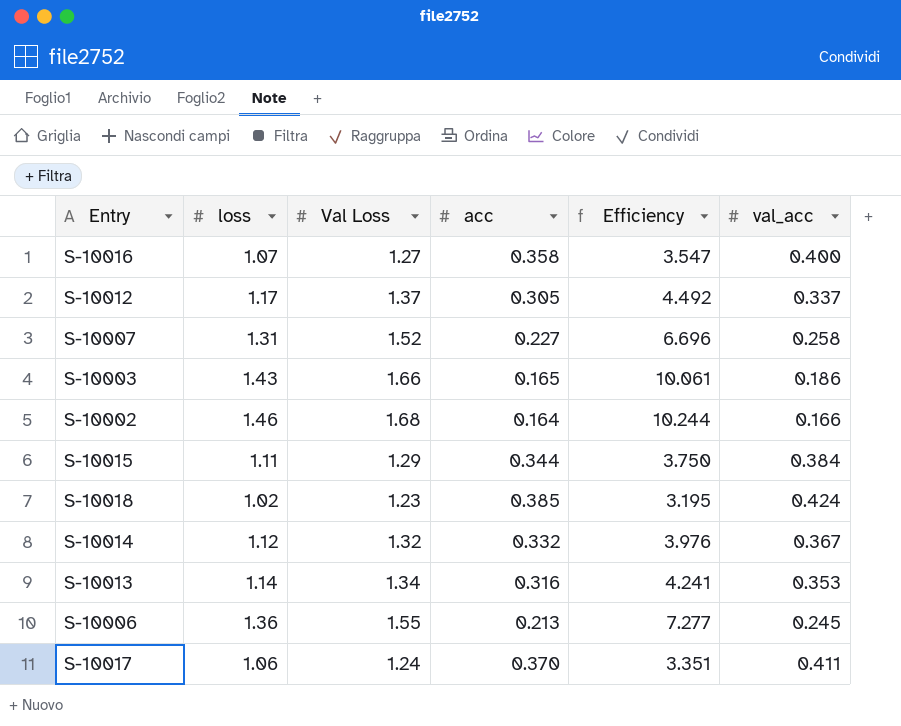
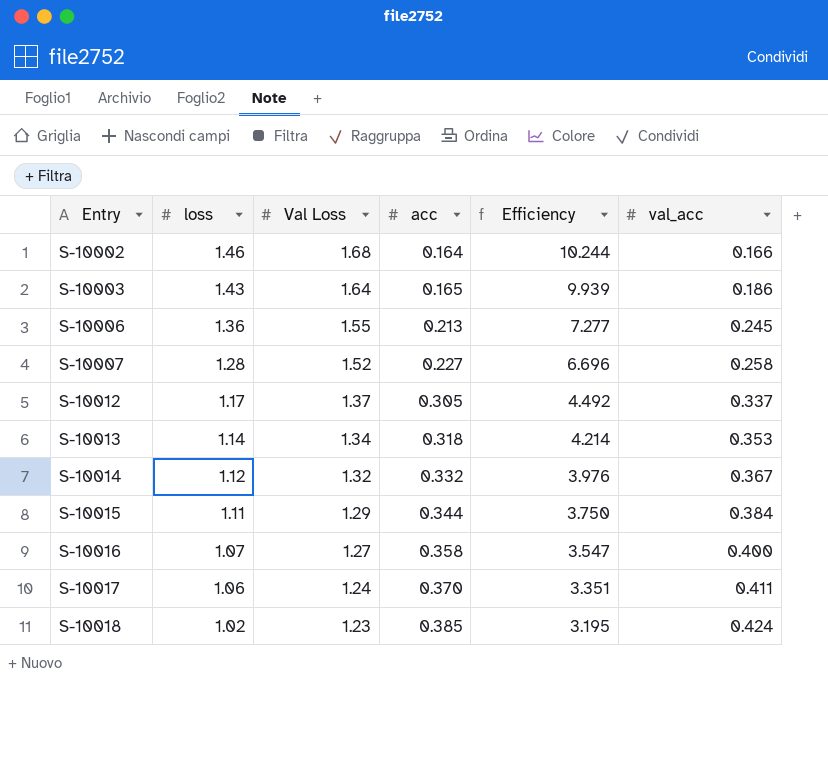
row order: none -> Entry ascending
S-10003 | Val Loss: 1.66 -> 1.64
S-10003 | Efficiency: 10.061 -> 9.939
S-10007 | loss: 1.31 -> 1.28
S-10013 | acc: 0.316 -> 0.318
S-10013 | Efficiency: 4.241 -> 4.214

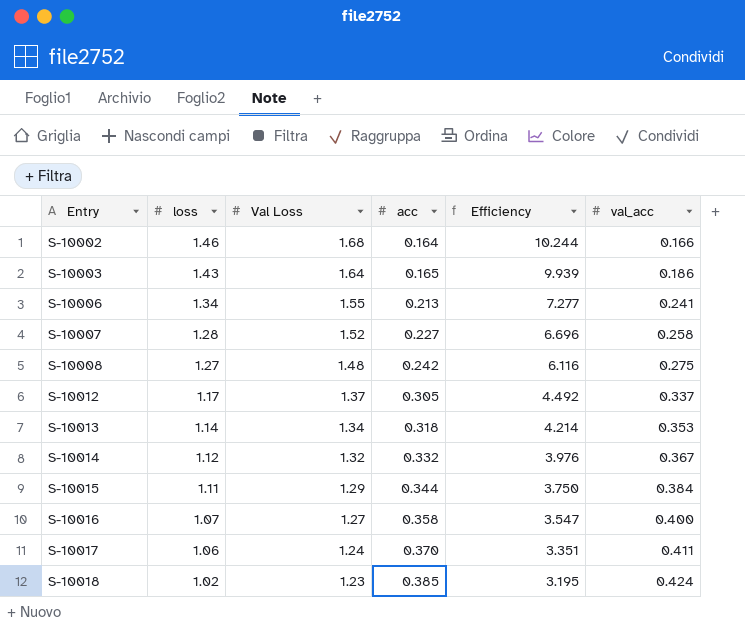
S-10006 | loss: 1.36 -> 1.34
S-10006 | val_acc: 0.245 -> 0.241
row S-10008: none -> 1.27 | 1.48 | 0.242 | 6.116 | 0.275

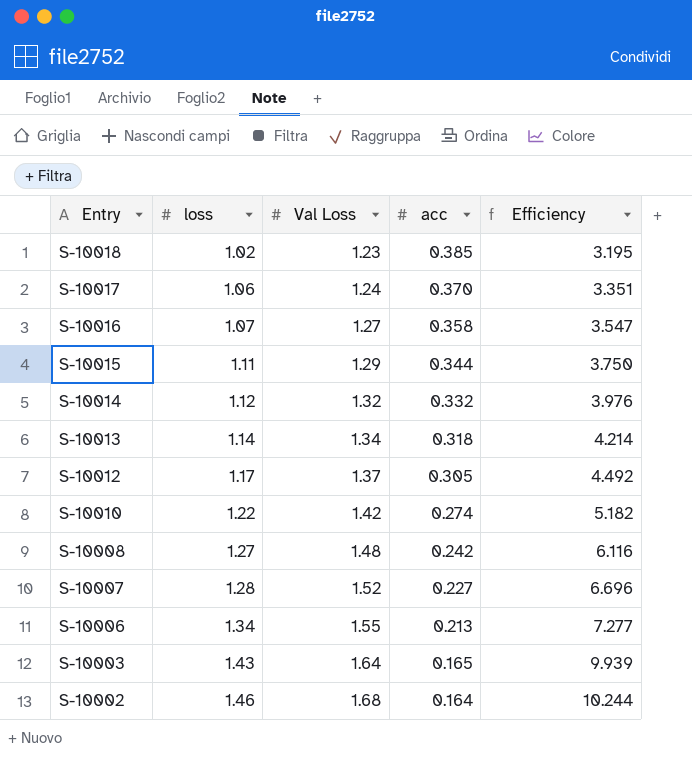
row order: Entry ascending -> Entry descending
column val_acc | position: 6 -> none
row S-10010: none -> 1.22 | 1.42 | 0.274 | 5.182

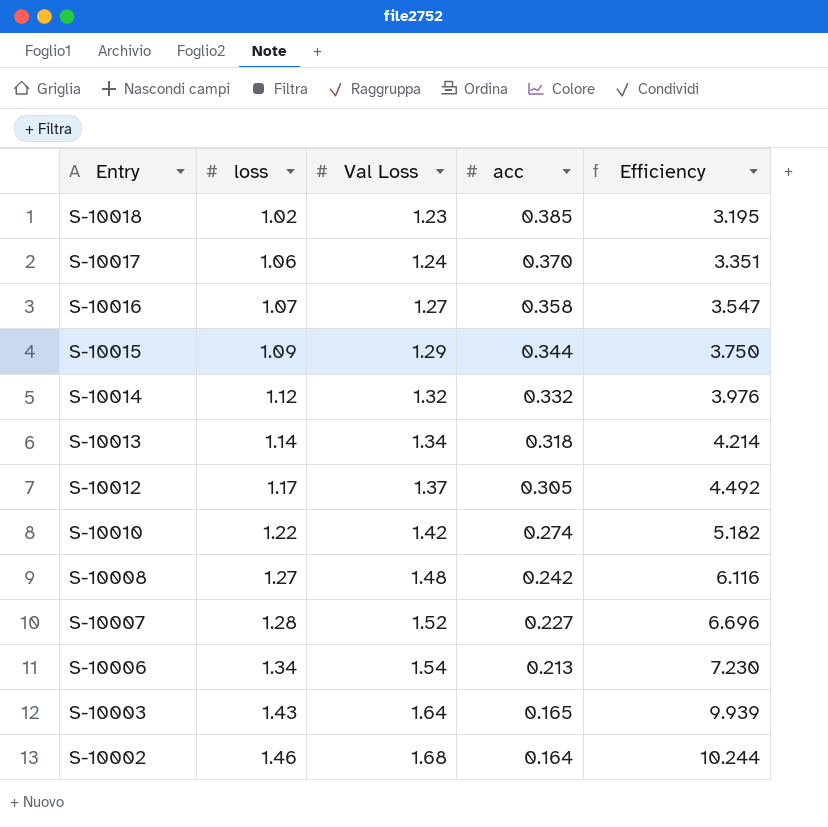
S-10015 | loss: 1.11 -> 1.09
S-10006 | Val Loss: 1.55 -> 1.54
S-10006 | Efficiency: 7.277 -> 7.230

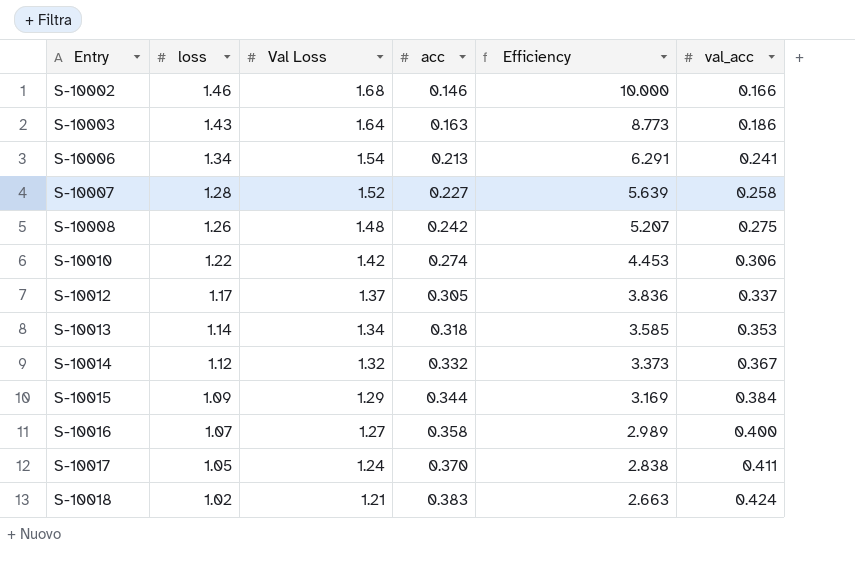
row order: Entry descending -> Entry ascending
column Efficiency | formula: [Val Loss] / [acc] -> [loss] / [acc]
column val_acc | position: none -> 6
S-10002 | acc: 0.164 -> 0.146
S-10003 | acc: 0.165 -> 0.163
S-10008 | loss: 1.27 -> 1.26
S-10017 | loss: 1.06 -> 1.05
S-10018 | Val Loss: 1.23 -> 1.21
S-10018 | acc: 0.385 -> 0.383

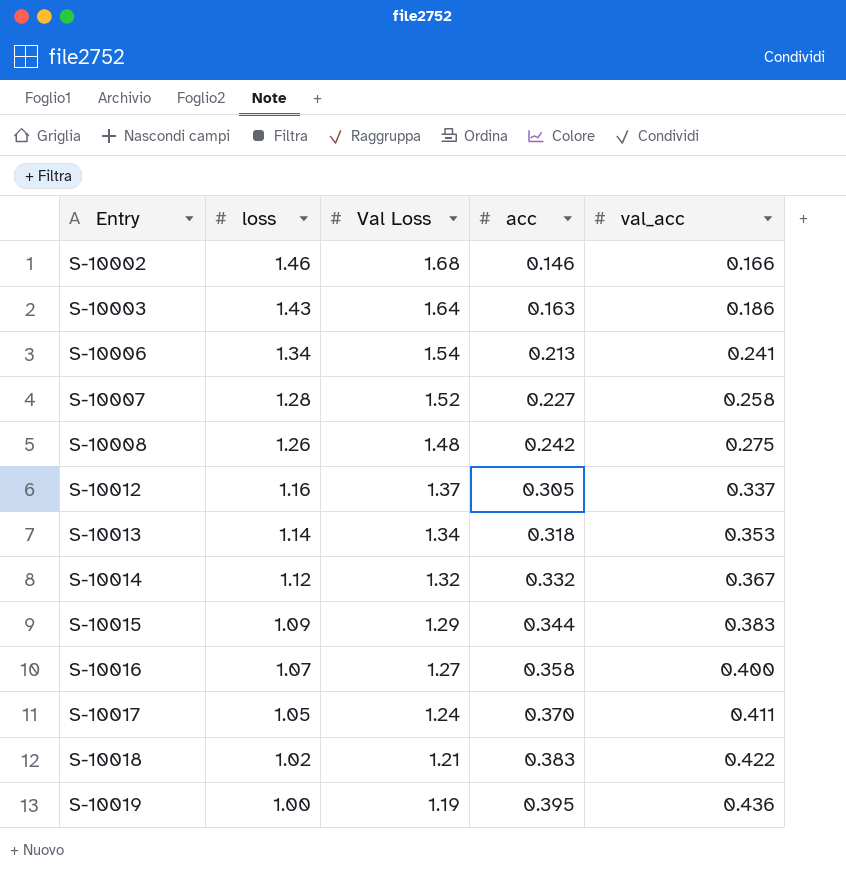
column Efficiency | formula: [loss] / [acc] -> none
row S-10010: 1.22 | 1.42 | 0.274 | 4.453 | 0.306 -> none
S-10012 | loss: 1.17 -> 1.16
S-10015 | val_acc: 0.384 -> 0.383
S-10018 | val_acc: 0.424 -> 0.422
row S-10019: none -> 1.00 | 1.19 | 0.395 | 0.436

